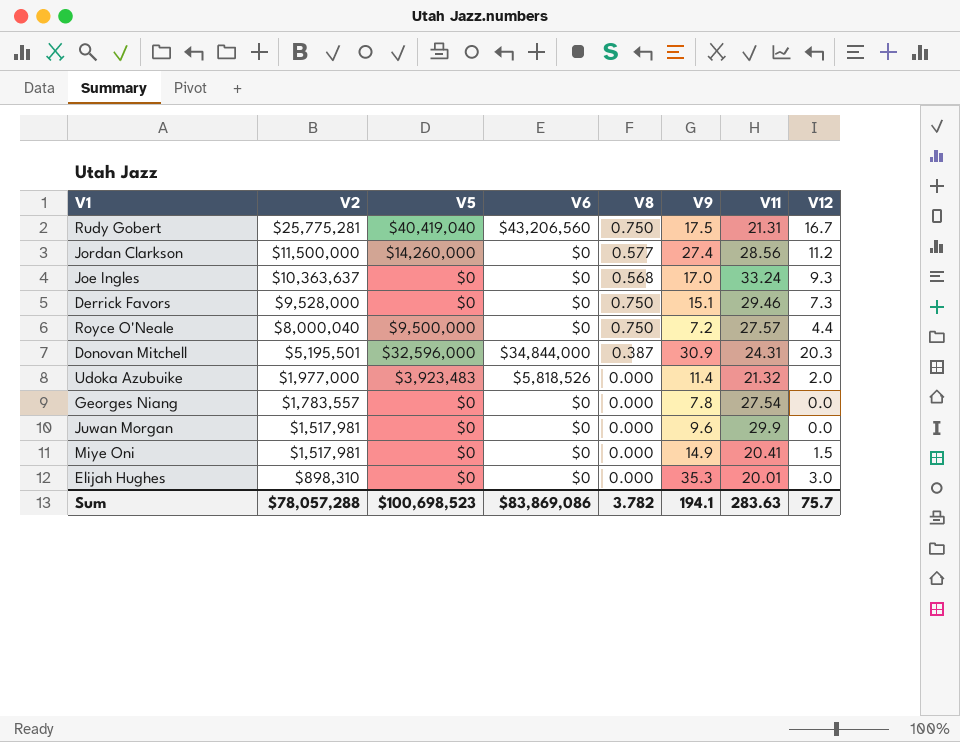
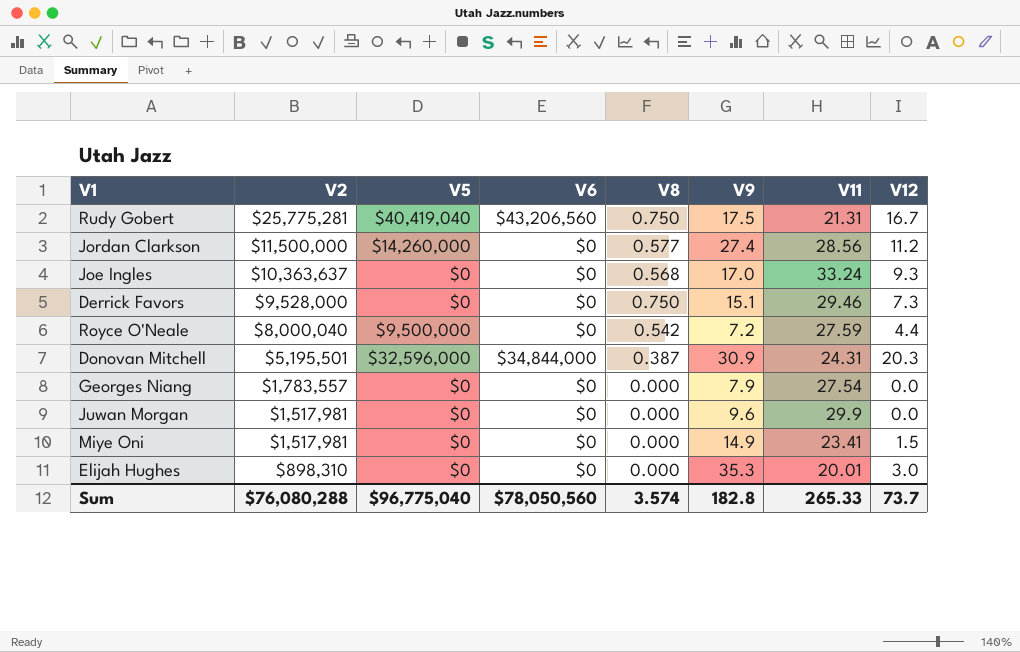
row Udoka Azubuike: $1,977,000 | $3,923,483 | $5,818,526 | 0.000 | 11.4 | 21.32 | 2.0 -> none
Royce O'Neale | V8: 0.750 -> 0.542
Royce O'Neale | V11: 27.57 -> 27.59
Georges Niang | V9: 7.8 -> 7.9
Miye Oni | V11: 20.41 -> 23.41
Sum | V2: $78,057,288 -> $76,080,288
Sum | V5: $100,698,523 -> $96,775,040
Sum | V6: $83,869,086 -> $78,050,560
Sum | V8: 3.782 -> 3.574
Sum | V9: 194.1 -> 182.8
Sum | V11: 283.63 -> 265.33
Sum | V12: 75.7 -> 73.7

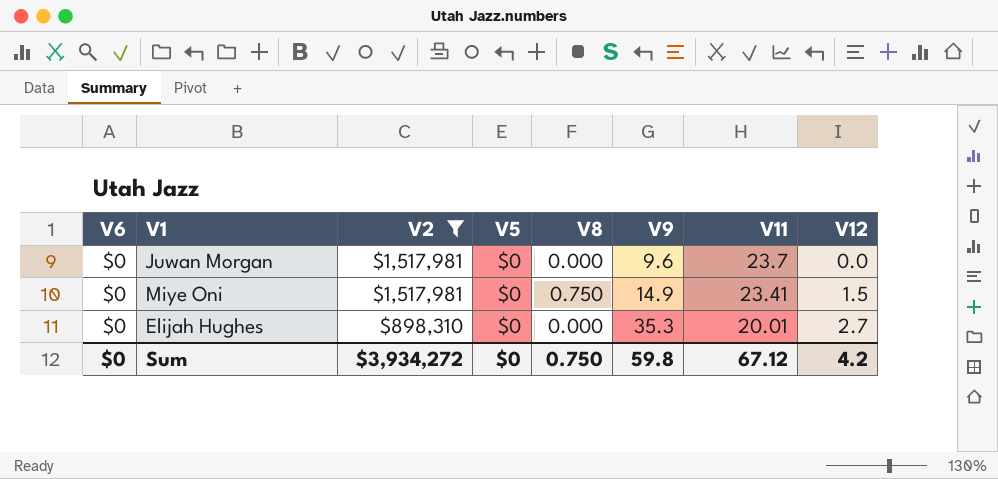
filter: none -> V2 <= $1,517,981
column V6 | position: 4 -> 1
Juwan Morgan | V11: 29.9 -> 23.7
Miye Oni | V8: 0.000 -> 0.750
Elijah Hughes | V12: 3.0 -> 2.7
Sum | V6: $78,050,560 -> $0
Sum | V2: $76,080,288 -> $3,934,272
Sum | V5: $96,775,040 -> $0
Sum | V8: 3.574 -> 0.750
Sum | V9: 182.8 -> 59.8
Sum | V11: 265.33 -> 67.12
Sum | V12: 73.7 -> 4.2

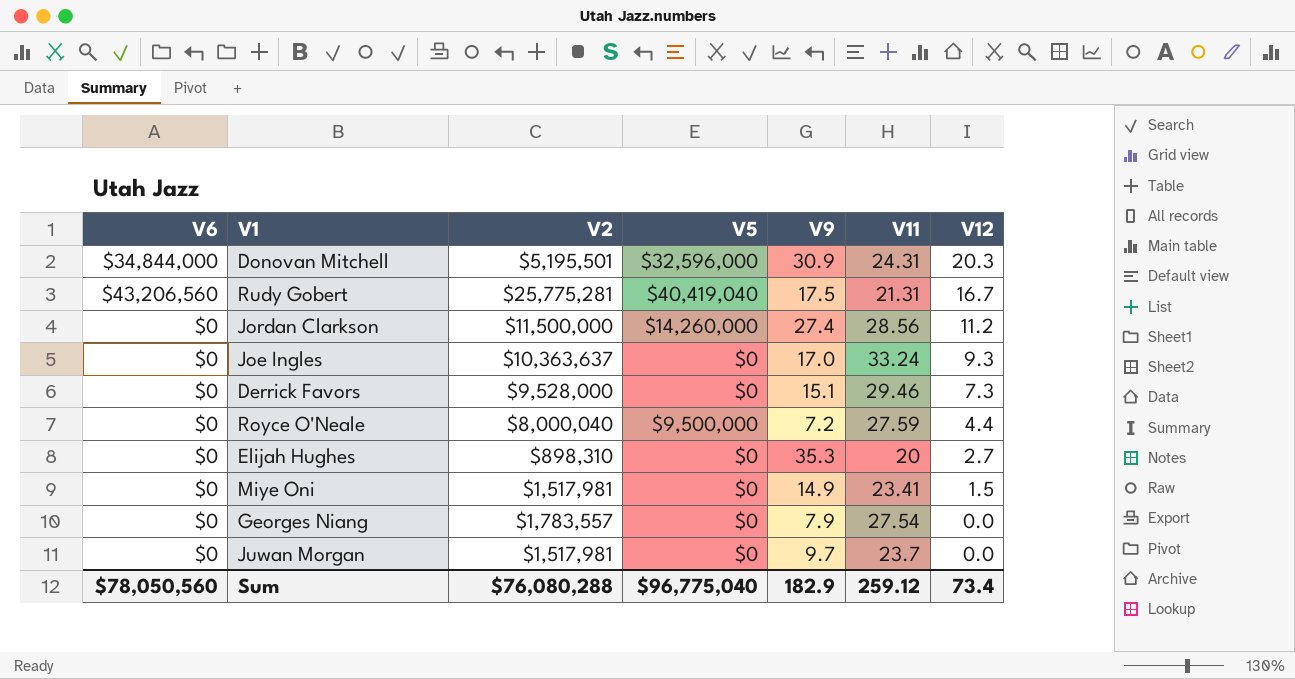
filter: V2 <= $1,517,981 -> none
row order: V2 descending -> V12 descending
column V8 | position: 5 -> none
Elijah Hughes | V11: 20.01 -> 20
Juwan Morgan | V9: 9.6 -> 9.7
Sum | V6: $0 -> $78,050,560
Sum | V2: $3,934,272 -> $76,080,288
Sum | V5: $0 -> $96,775,040
Sum | V9: 59.8 -> 182.9
Sum | V11: 67.12 -> 259.12
Sum | V12: 4.2 -> 73.4

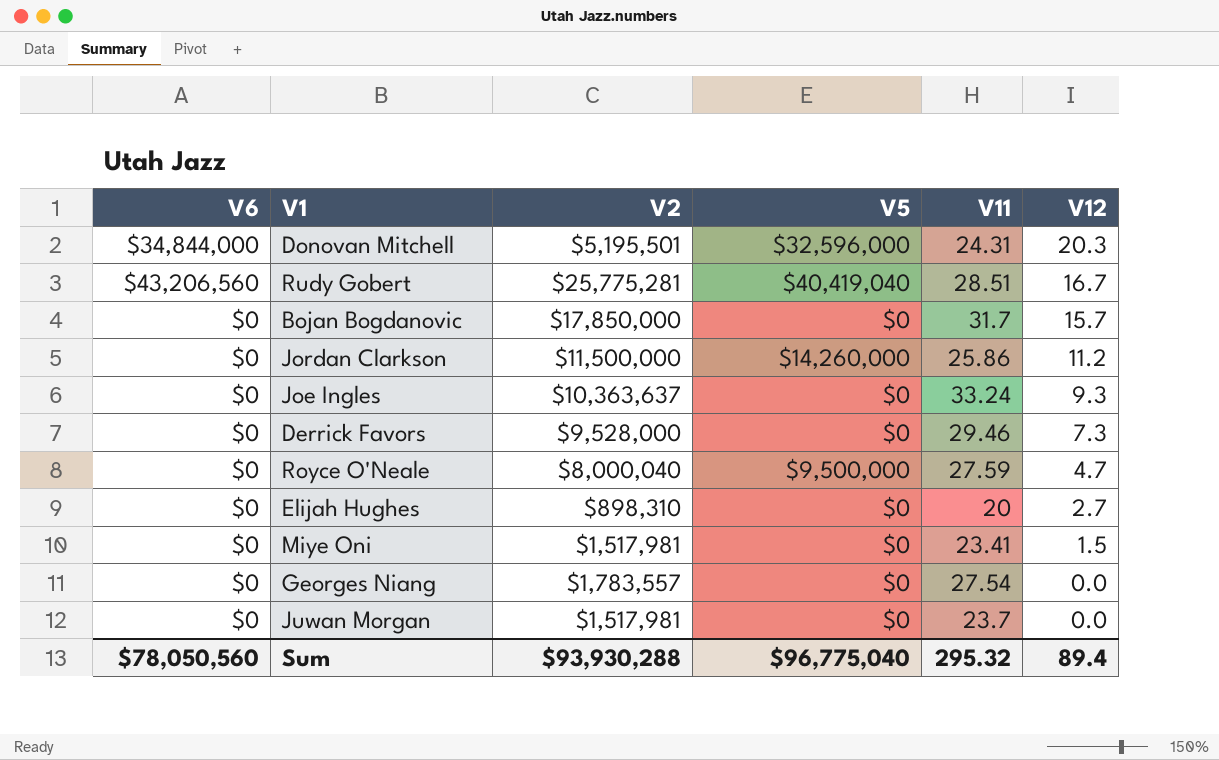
column V9 | position: 5 -> none
Rudy Gobert | V11: 21.31 -> 28.51
row Bojan Bogdanovic: none -> $0 | $17,850,000 | $0 | 31.7 | 15.7
Jordan Clarkson | V11: 28.56 -> 25.86
Royce O'Neale | V12: 4.4 -> 4.7
Sum | V2: $76,080,288 -> $93,930,288
Sum | V11: 259.12 -> 295.32
Sum | V12: 73.4 -> 89.4

